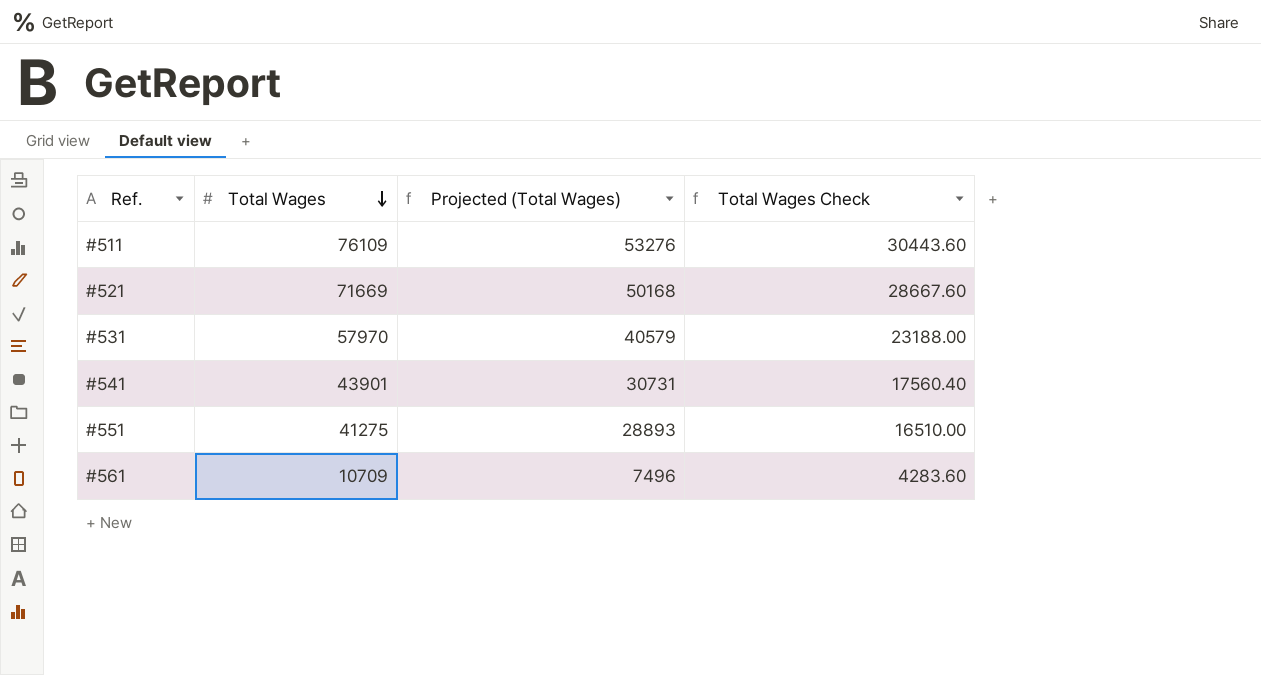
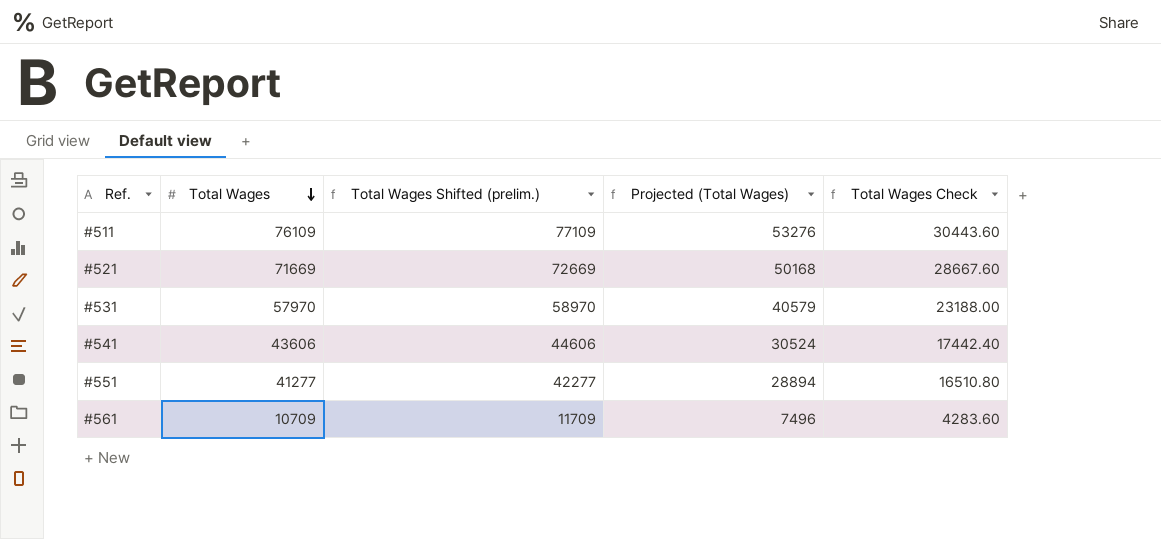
column Total Wages Shifted (prelim.) | formula: none -> [Total Wages] + 1000
#541 | Total Wages: 43901 -> 43606
#541 | Projected (Total Wages): 30731 -> 30524
#541 | Total Wages Check: 17560.40 -> 17442.40
#551 | Total Wages: 41275 -> 41277
#551 | Projected (Total Wages): 28893 -> 28894
#551 | Total Wages Check: 16510.00 -> 16510.80

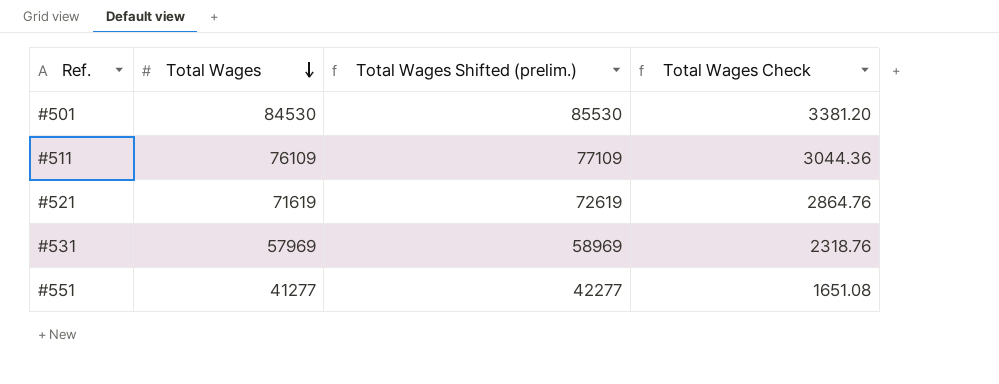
column Projected (Total Wages) | formula: [Total Wages] * 0.7 -> none
column Total Wages Check | formula: [Total Wages] * 0.4 -> [Total Wages] * 0.04
row #541: 43606 | 44606 | 30524 | 17442.40 -> none
row #561: 10709 | 11709 | 7496 | 4283.60 -> none
row #501: none -> 84530 | 85530 | 3381.20
#521 | Total Wages: 71669 -> 71619
#521 | Total Wages Shifted (prelim.): 72669 -> 72619
#531 | Total Wages: 57970 -> 57969
#531 | Total Wages Shifted (prelim.): 58970 -> 58969

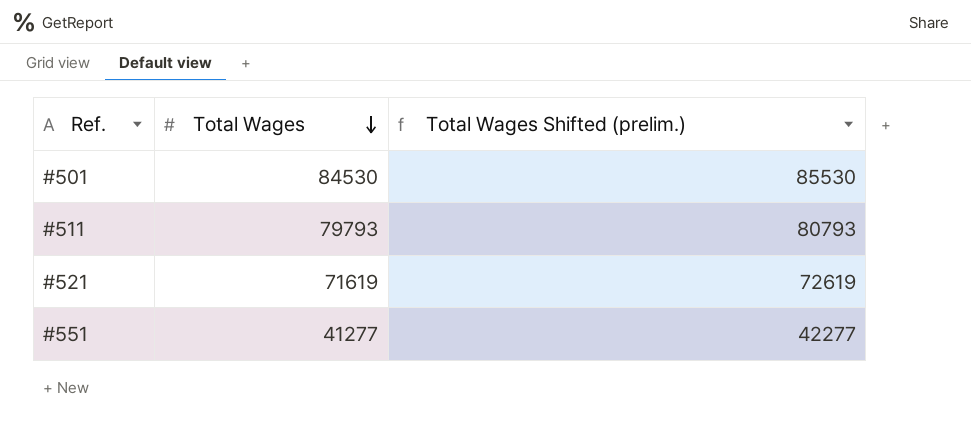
column Total Wages Check | formula: [Total Wages] * 0.04 -> none
row #531: 57969 | 58969 | 2318.76 -> none
#511 | Total Wages: 76109 -> 79793
#511 | Total Wages Shifted (prelim.): 77109 -> 80793

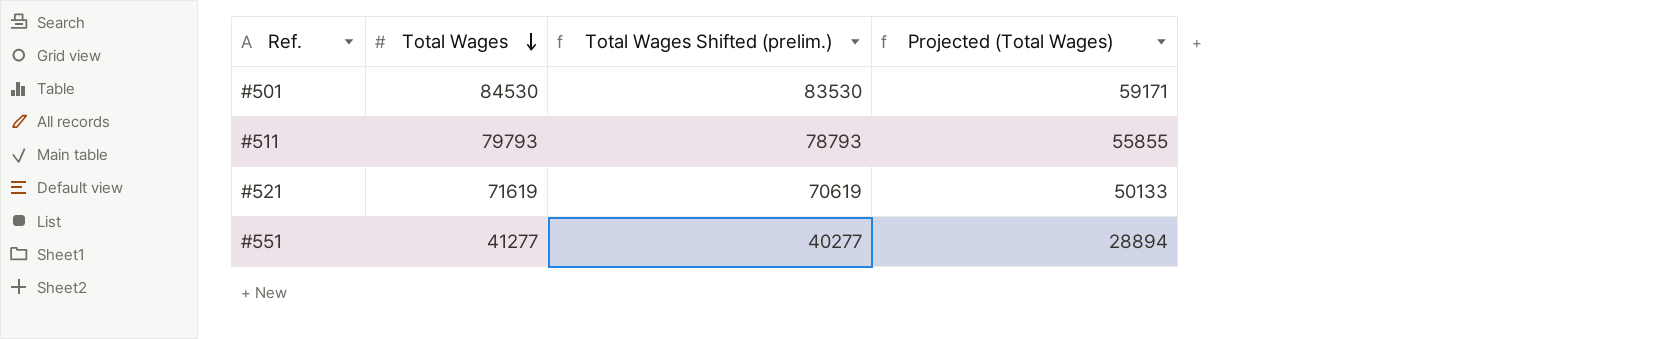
column Total Wages Shifted (prelim.) | formula: [Total Wages] + 1000 -> [Total Wages] - 1000
column Projected (Total Wages) | formula: none -> [Total Wages] * 0.7

